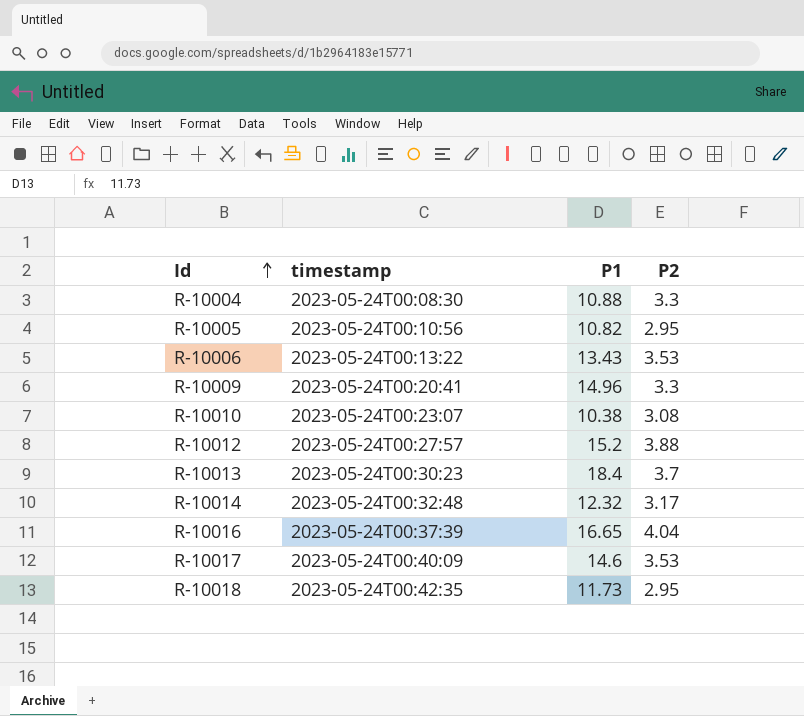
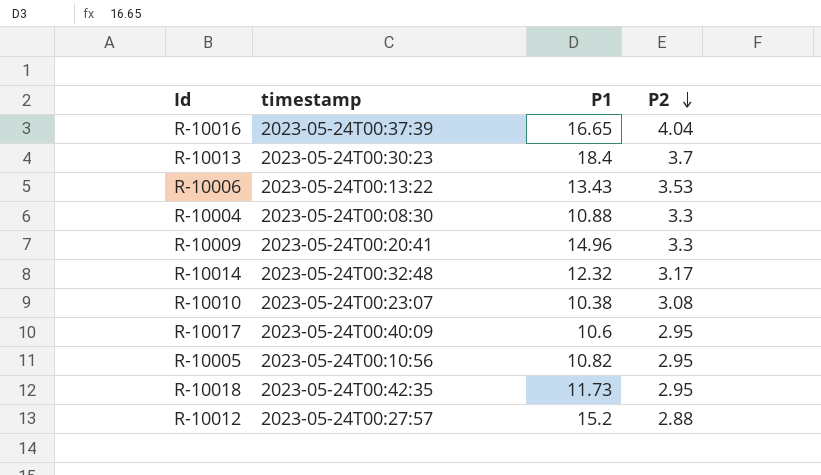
row order: Id ascending -> P2 descending
R-10017 | P1: 14.6 -> 10.6
R-10017 | P2: 3.53 -> 2.95
R-10012 | P2: 3.88 -> 2.88

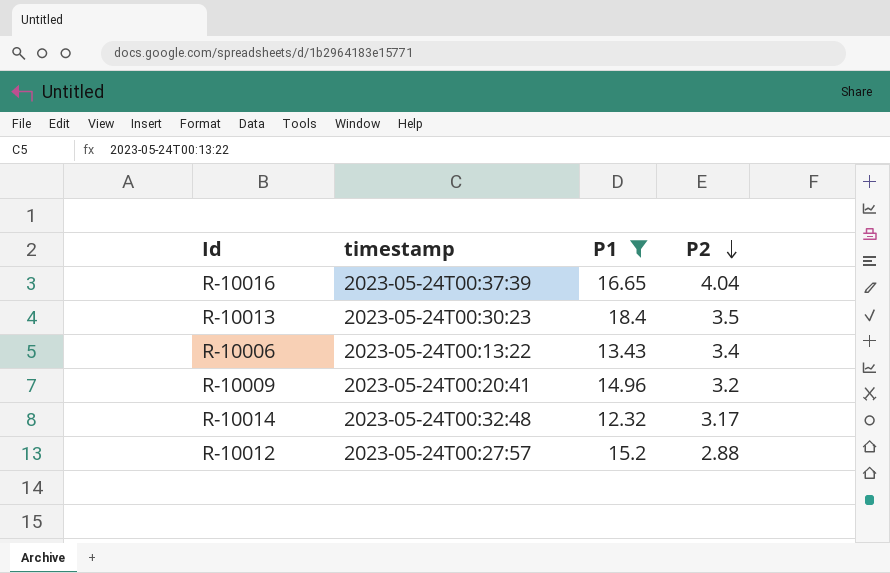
filter: none -> P1 >= 12.32
R-10013 | P2: 3.7 -> 3.5
R-10006 | P2: 3.53 -> 3.4
R-10009 | P2: 3.3 -> 3.2

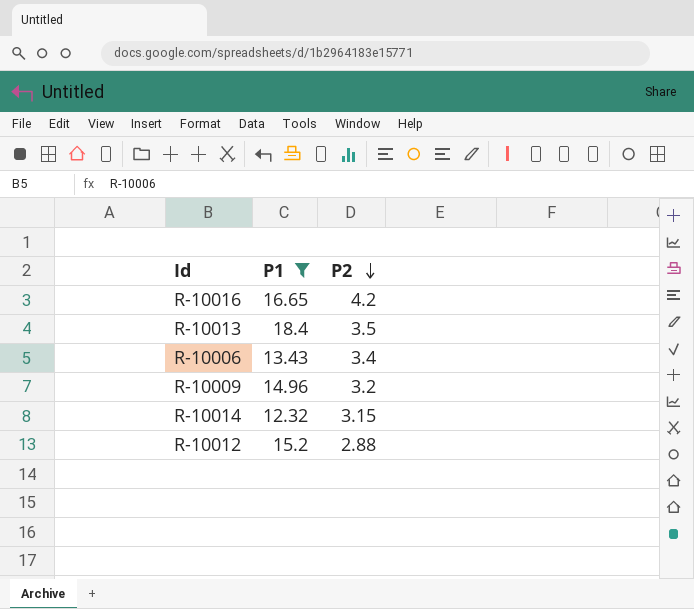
column timestamp | position: 2 -> none
R-10016 | P2: 4.04 -> 4.2
R-10014 | P2: 3.17 -> 3.15

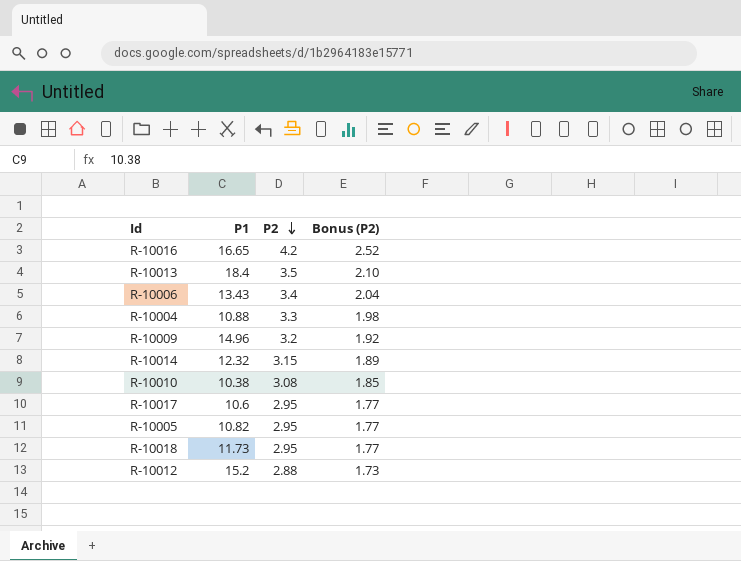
filter: P1 >= 12.32 -> none
column Bonus (P2) | formula: none -> [P2] * 0.6

